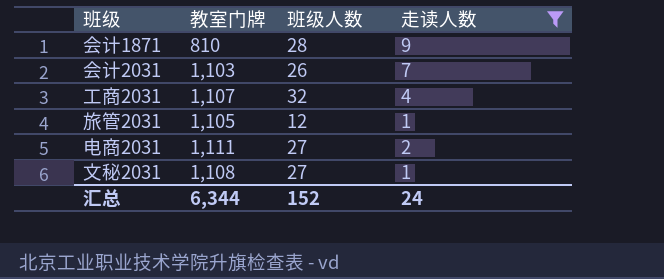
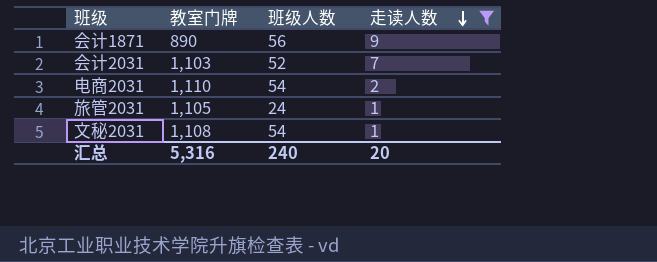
row order: none -> 走读人数 descending
row 工商2031: 1,107 | 32 | 4 -> none
会计1871 | 教室门牌: 810 -> 890
会计1871 | 班级人数: 28 -> 56
会计2031 | 班级人数: 26 -> 52
电商2031 | 教室门牌: 1,111 -> 1,110
电商2031 | 班级人数: 27 -> 54
旅管2031 | 班级人数: 12 -> 24
文秘2031 | 班级人数: 27 -> 54
汇总 | 教室门牌: 6,344 -> 5,316
汇总 | 班级人数: 152 -> 240
汇总 | 走读人数: 24 -> 20

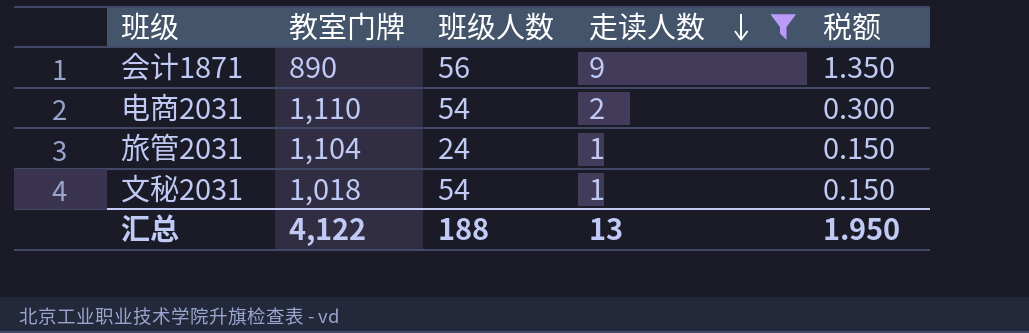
column 税额 | formula: none -> [走读人数] * 0.15
row 会计2031: 1,103 | 52 | 7 -> none
旅管2031 | 教室门牌: 1,105 -> 1,104
文秘2031 | 教室门牌: 1,108 -> 1,018
汇总 | 教室门牌: 5,316 -> 4,122
汇总 | 班级人数: 240 -> 188
汇总 | 走读人数: 20 -> 13

